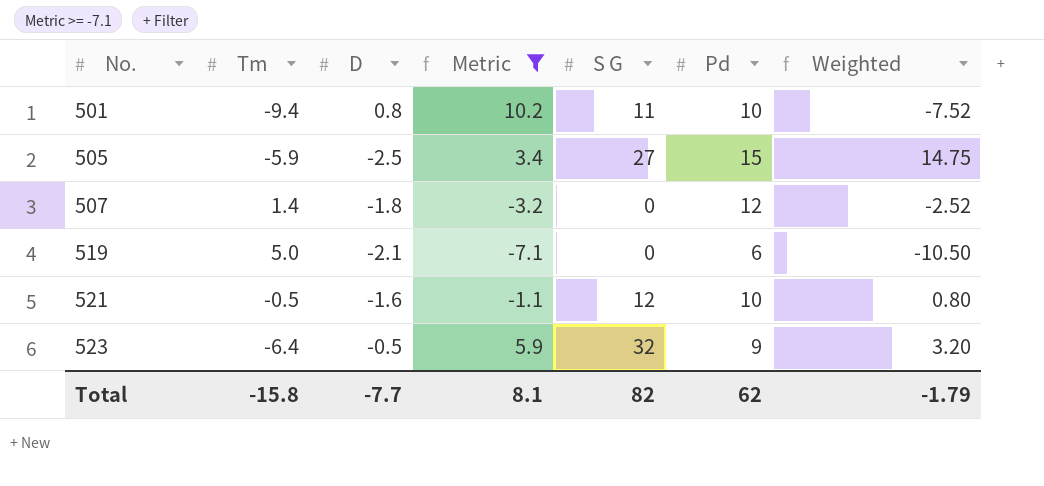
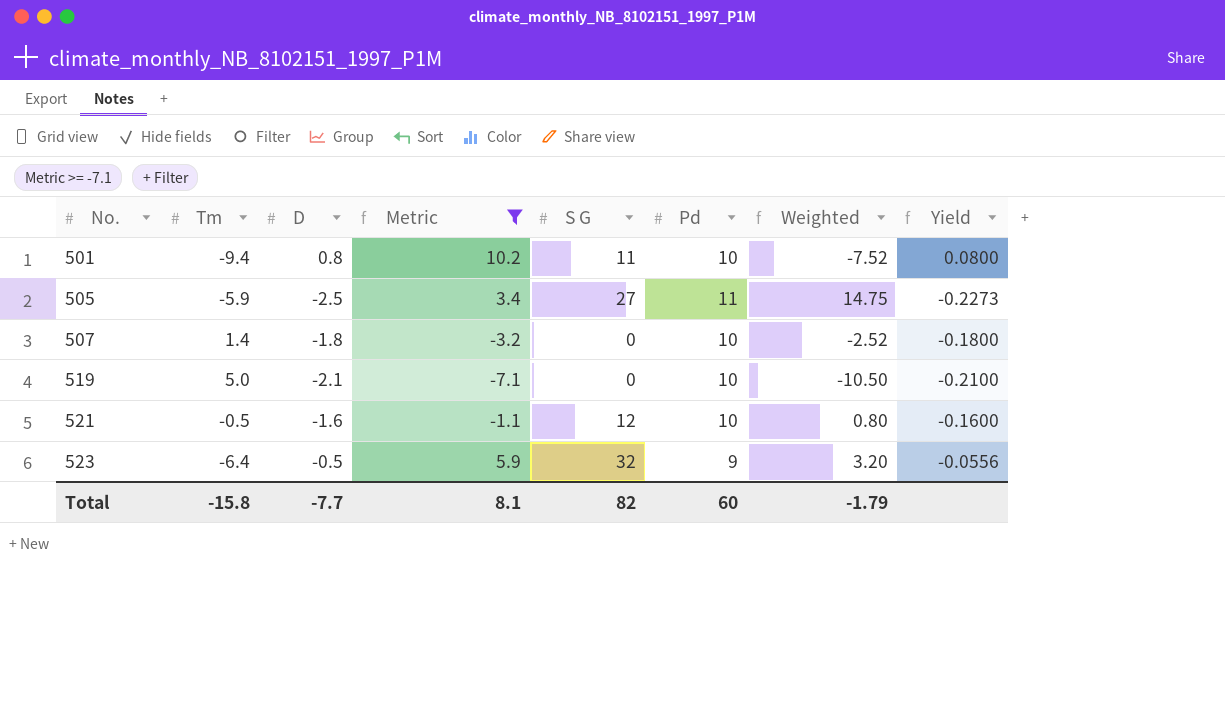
column Yield | formula: none -> [D] / [Pd]
505 | Pd: 15 -> 11
507 | Pd: 12 -> 10
519 | Pd: 6 -> 10
Total | Pd: 62 -> 60

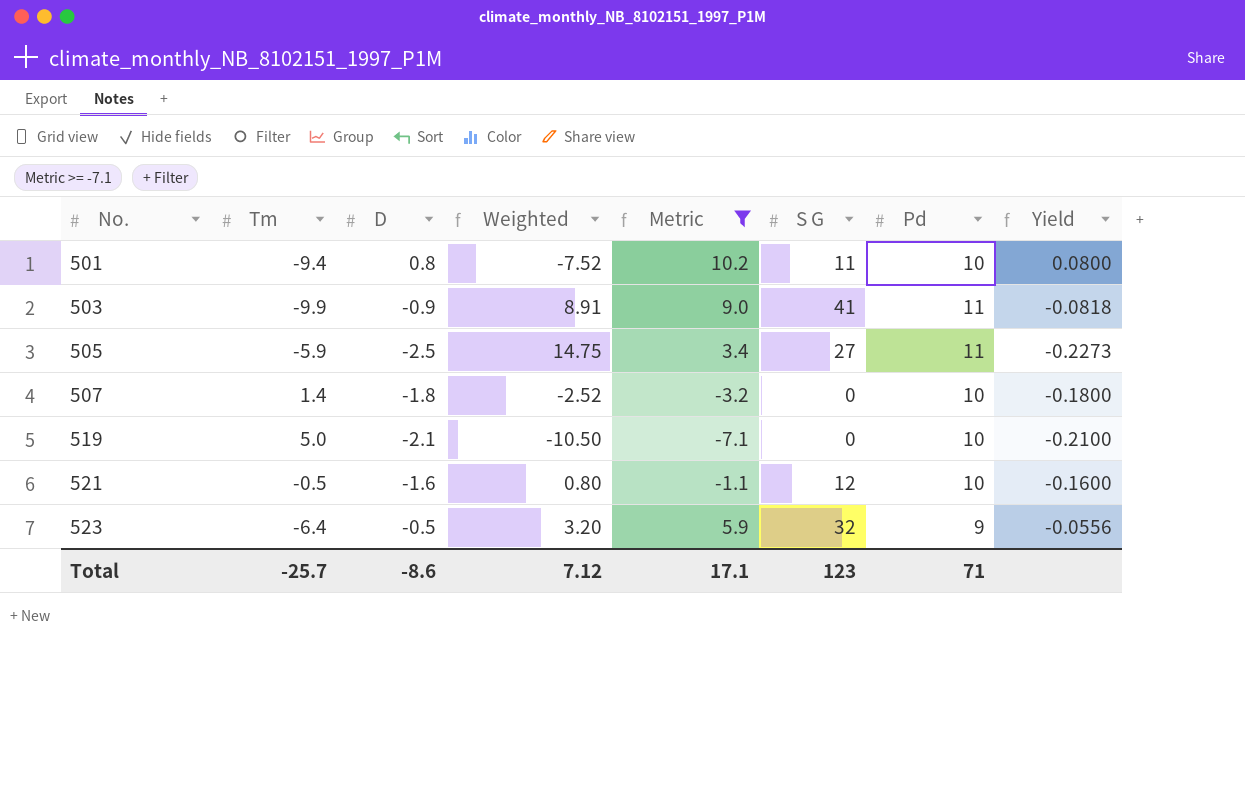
column Weighted | position: 7 -> 4
row 503: none -> -9.9 | -0.9 | 8.91 | 9.0 | 41 | 11 | -0.0818
Total | Tm: -15.8 -> -25.7
Total | D: -7.7 -> -8.6
Total | Weighted: -1.79 -> 7.12
Total | Metric: 8.1 -> 17.1
Total | S G: 82 -> 123
Total | Pd: 60 -> 71

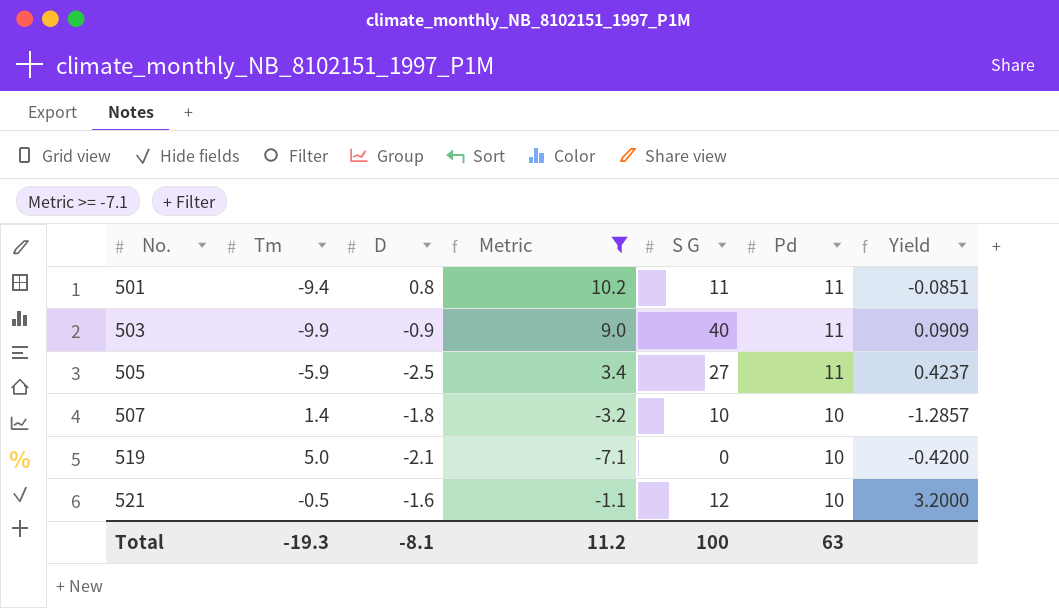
column Weighted | formula: [Tm] * [D] -> none
column Yield | formula: [D] / [Pd] -> [D] / [Tm]
row 523: -6.4 | -0.5 | 3.20 | 5.9 | 32 | 9 | -0.0556 -> none
501 | Pd: 10 -> 11
503 | S G: 41 -> 40
507 | S G: 0 -> 10
Total | Tm: -25.7 -> -19.3
Total | D: -8.6 -> -8.1
Total | Metric: 17.1 -> 11.2
Total | S G: 123 -> 100
Total | Pd: 71 -> 63

